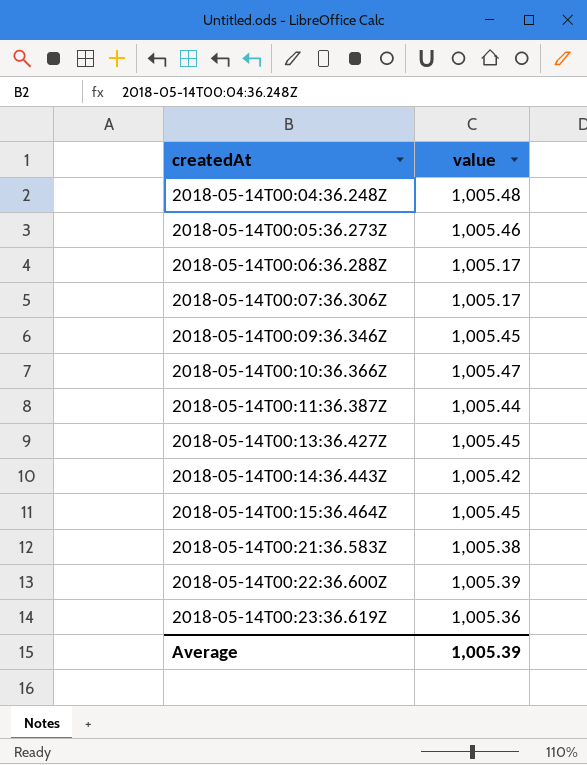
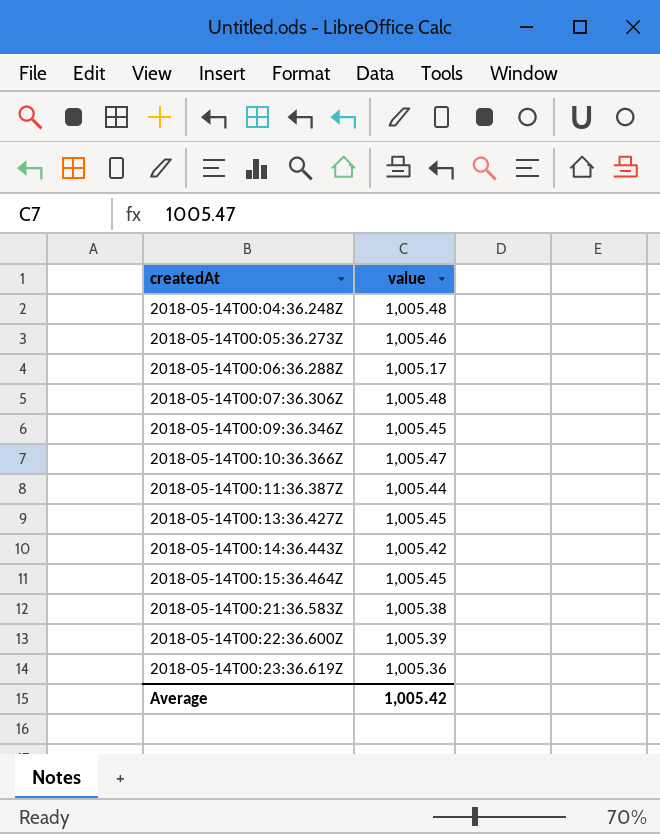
2018-05-14T00:07:36.306Z | value: 1,005.17 -> 1,005.48
Average | value: 1,005.39 -> 1,005.42

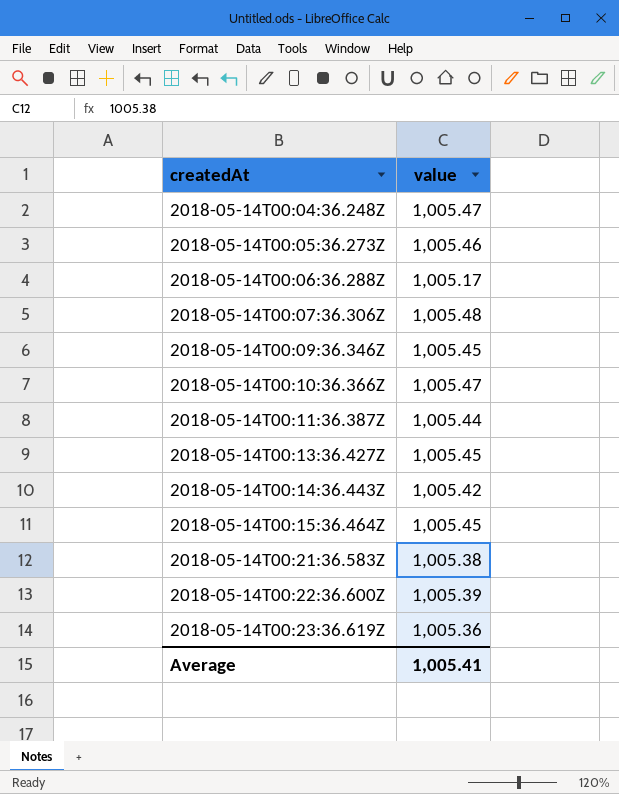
2018-05-14T00:04:36.248Z | value: 1,005.48 -> 1,005.47
Average | value: 1,005.42 -> 1,005.41

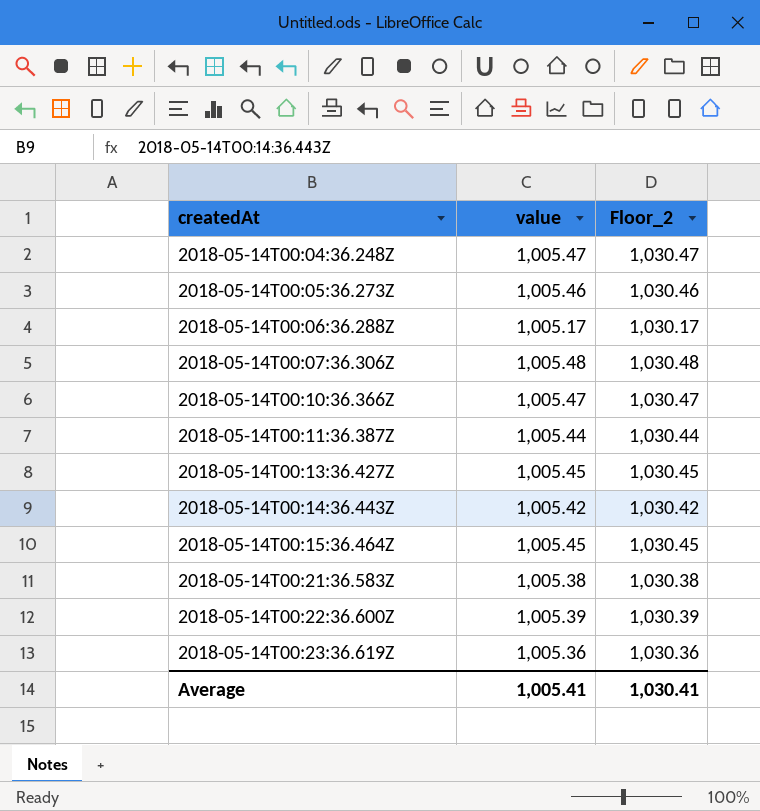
column Floor_2 | formula: none -> [value] + 25
row 2018-05-14T00:09:36.346Z: 1,005.45 -> none

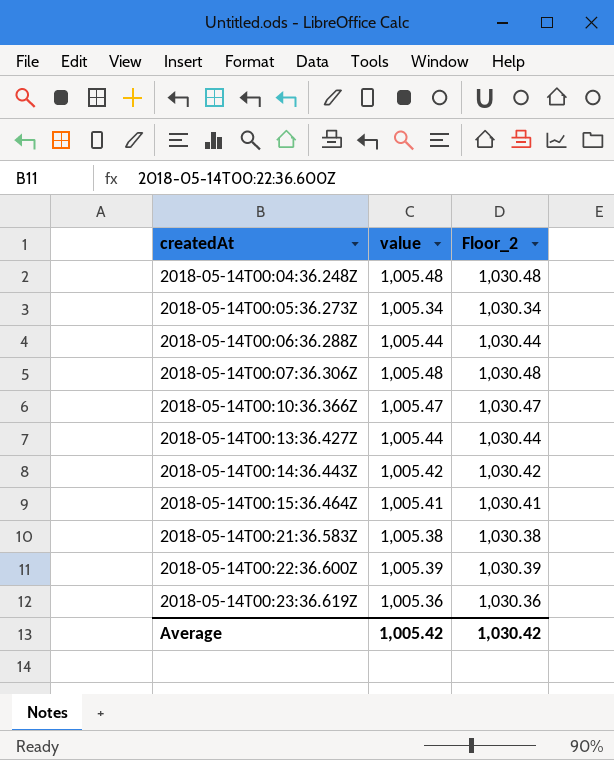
row 2018-05-14T00:11:36.387Z: 1,005.44 | 1,030.44 -> none
2018-05-14T00:04:36.248Z | value: 1,005.47 -> 1,005.48
2018-05-14T00:04:36.248Z | Floor_2: 1,030.47 -> 1,030.48
2018-05-14T00:05:36.273Z | value: 1,005.46 -> 1,005.34
2018-05-14T00:05:36.273Z | Floor_2: 1,030.46 -> 1,030.34
2018-05-14T00:06:36.288Z | value: 1,005.17 -> 1,005.44
2018-05-14T00:06:36.288Z | Floor_2: 1,030.17 -> 1,030.44
2018-05-14T00:13:36.427Z | value: 1,005.45 -> 1,005.44
2018-05-14T00:13:36.427Z | Floor_2: 1,030.45 -> 1,030.44
2018-05-14T00:15:36.464Z | value: 1,005.45 -> 1,005.41
2018-05-14T00:15:36.464Z | Floor_2: 1,030.45 -> 1,030.41
Average | value: 1,005.41 -> 1,005.42
Average | Floor_2: 1,030.41 -> 1,030.42

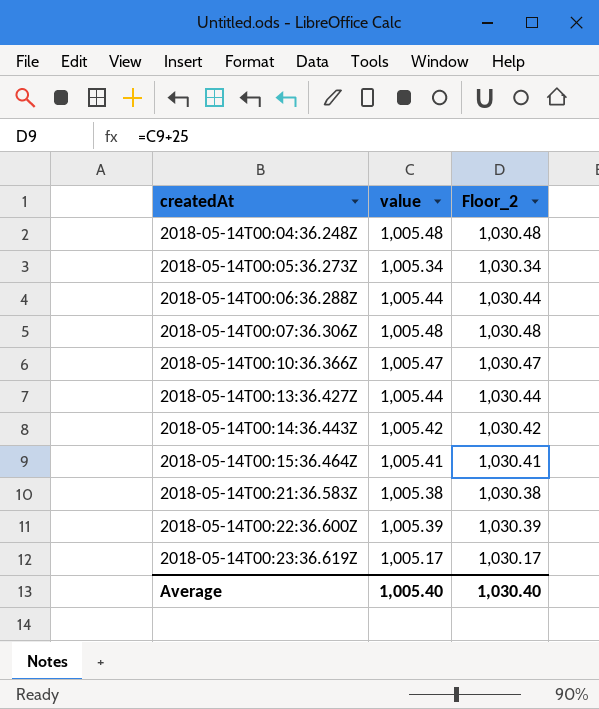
2018-05-14T00:23:36.619Z | value: 1,005.36 -> 1,005.17
2018-05-14T00:23:36.619Z | Floor_2: 1,030.36 -> 1,030.17
Average | value: 1,005.42 -> 1,005.40
Average | Floor_2: 1,030.42 -> 1,030.40

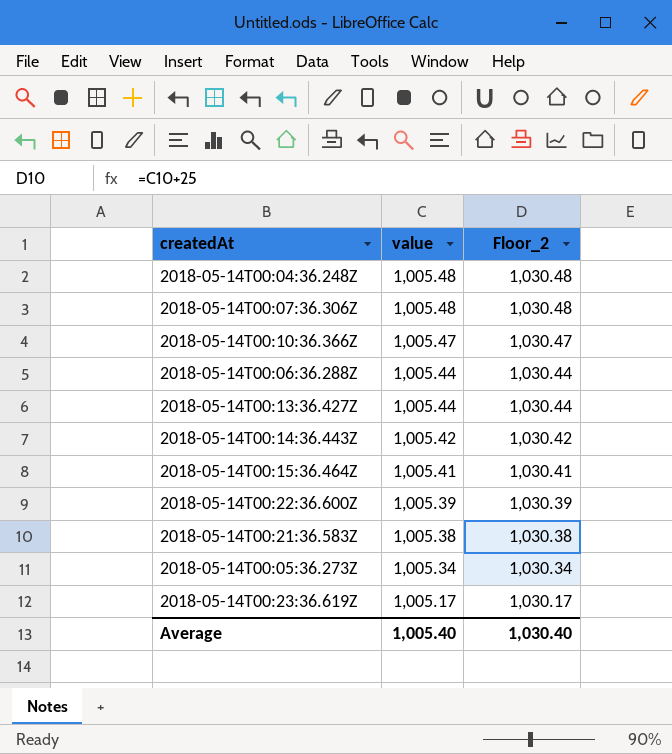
row order: createdAt ascending -> value descending

